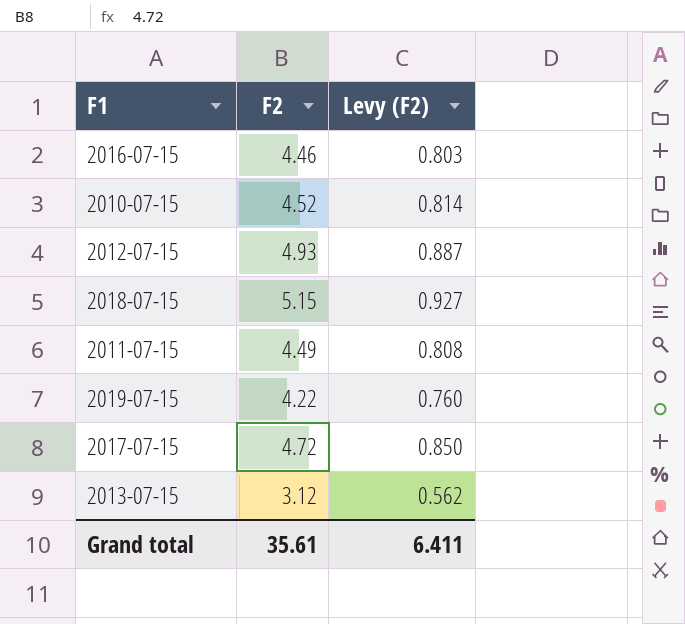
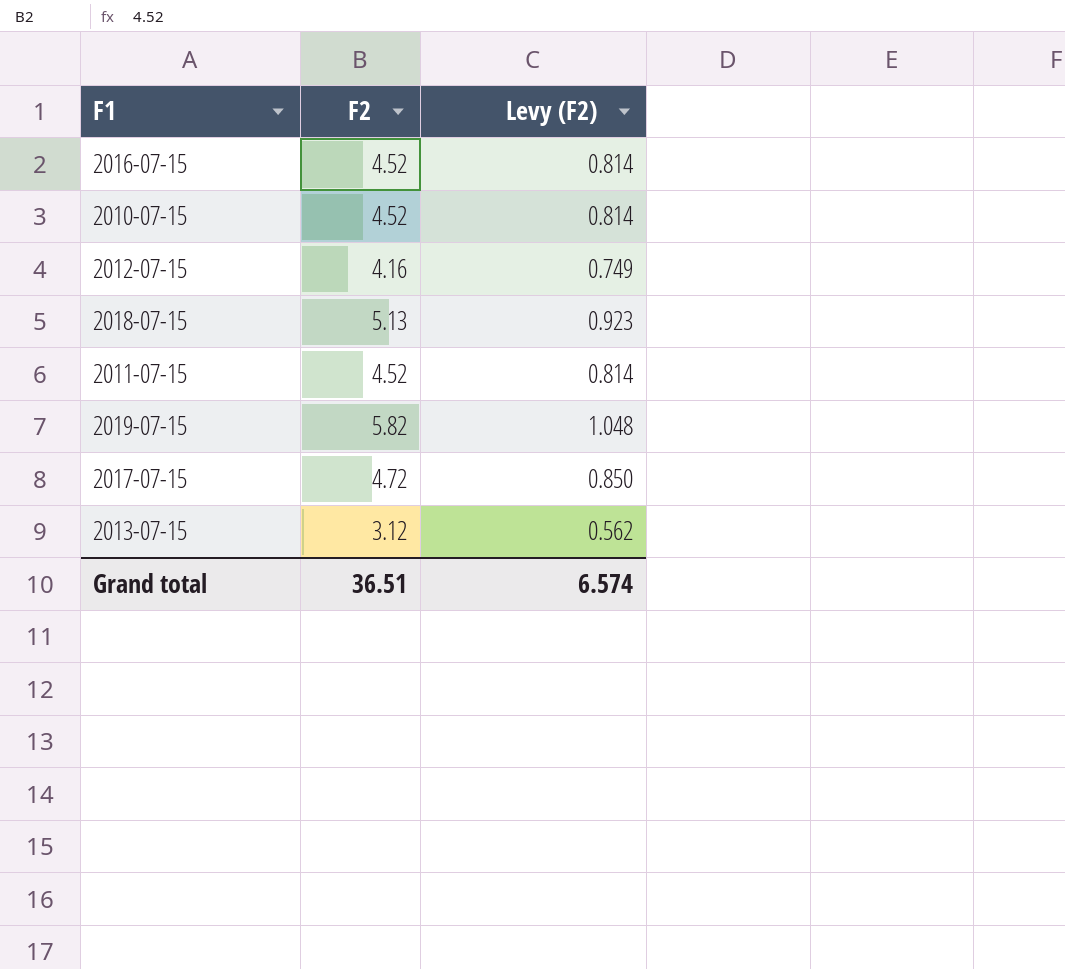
2016-07-15 | F2: 4.46 -> 4.52
2016-07-15 | Levy (F2): 0.803 -> 0.814
2012-07-15 | F2: 4.93 -> 4.16
2012-07-15 | Levy (F2): 0.887 -> 0.749
2018-07-15 | F2: 5.15 -> 5.13
2018-07-15 | Levy (F2): 0.927 -> 0.923
2011-07-15 | F2: 4.49 -> 4.52
2011-07-15 | Levy (F2): 0.808 -> 0.814
2019-07-15 | F2: 4.22 -> 5.82
2019-07-15 | Levy (F2): 0.760 -> 1.048
Grand total | F2: 35.61 -> 36.51
Grand total | Levy (F2): 6.411 -> 6.574

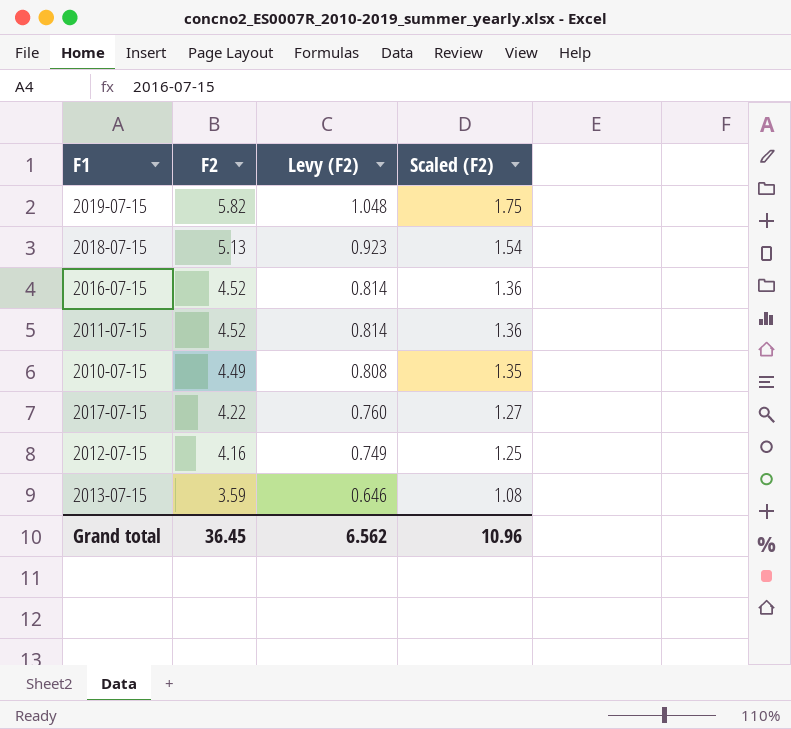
row order: none -> F2 descending
column Scaled (F2) | formula: none -> [F2] * 0.3
2010-07-15 | F2: 4.52 -> 4.49
2010-07-15 | Levy (F2): 0.814 -> 0.808
2017-07-15 | F2: 4.72 -> 4.22
2017-07-15 | Levy (F2): 0.850 -> 0.760
2013-07-15 | F2: 3.12 -> 3.59
2013-07-15 | Levy (F2): 0.562 -> 0.646
Grand total | F2: 36.51 -> 36.45
Grand total | Levy (F2): 6.574 -> 6.562

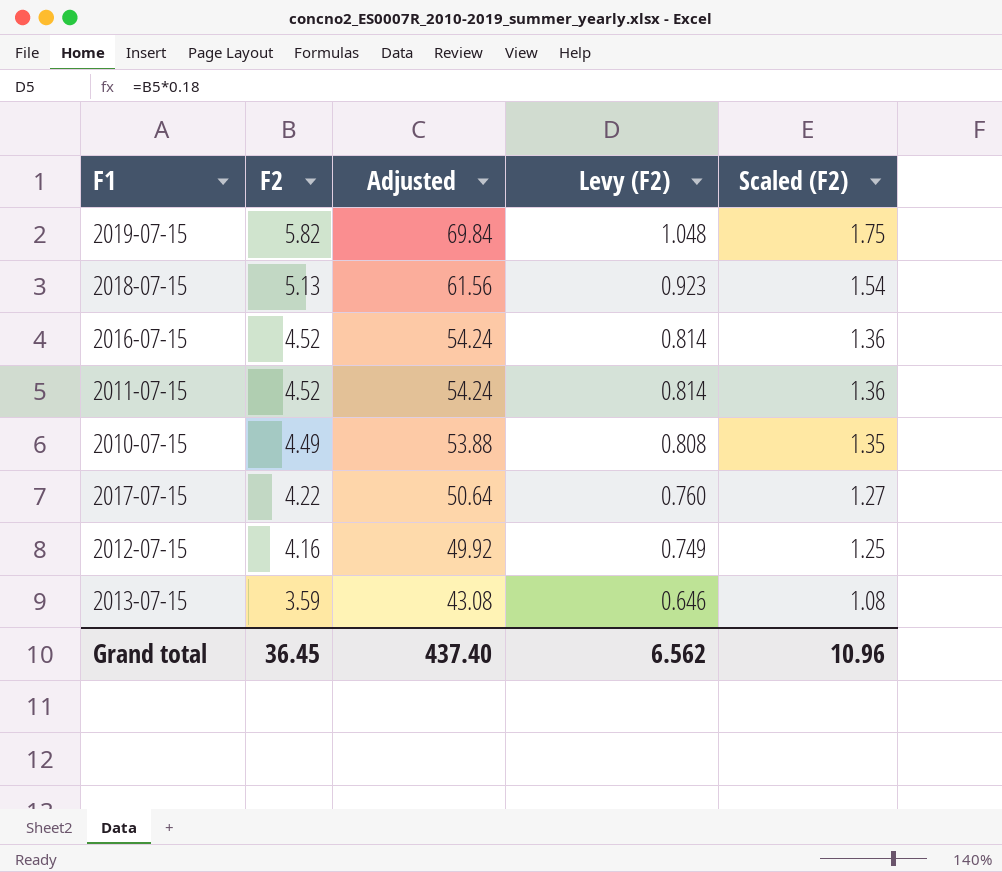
column Adjusted | formula: none -> [F2] * 12

